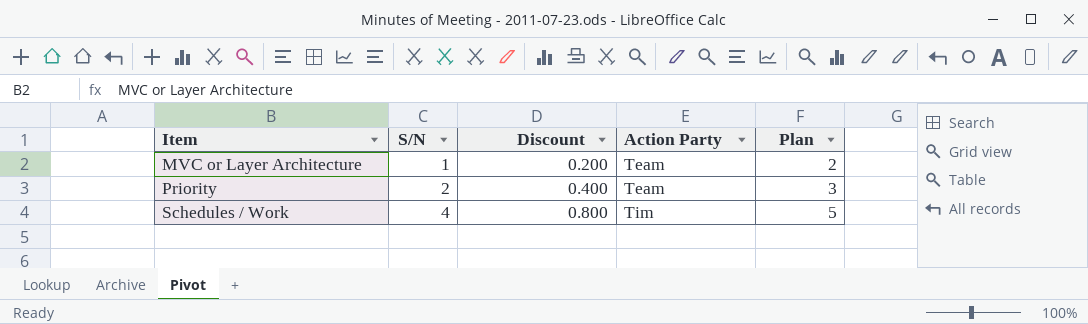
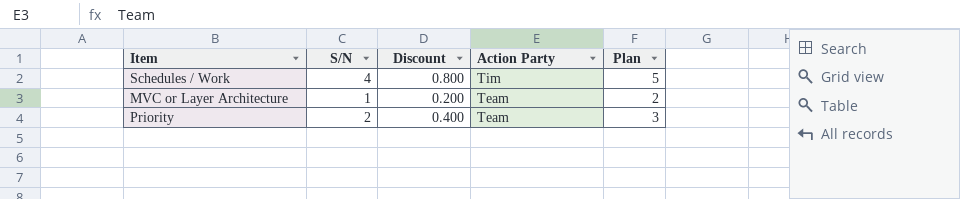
row order: Item ascending -> Action Party descending

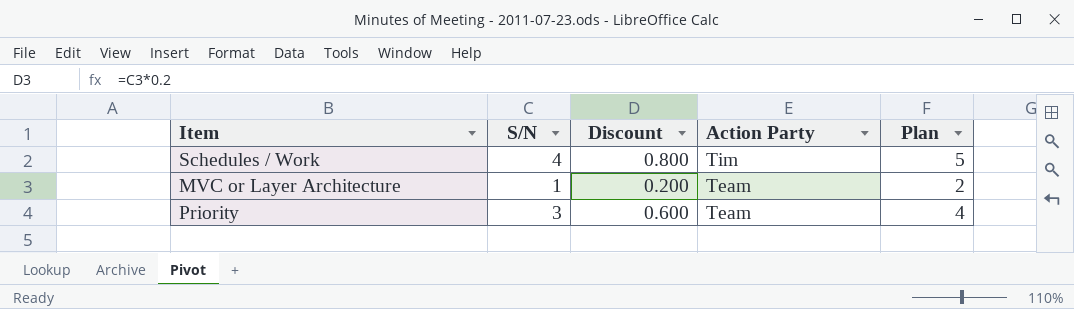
Priority | S/N: 2 -> 3
Priority | Discount: 0.400 -> 0.600
Priority | Plan: 3 -> 4

